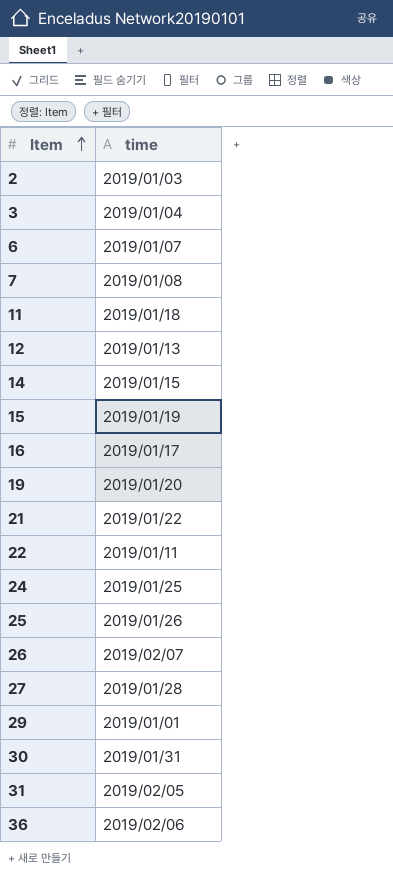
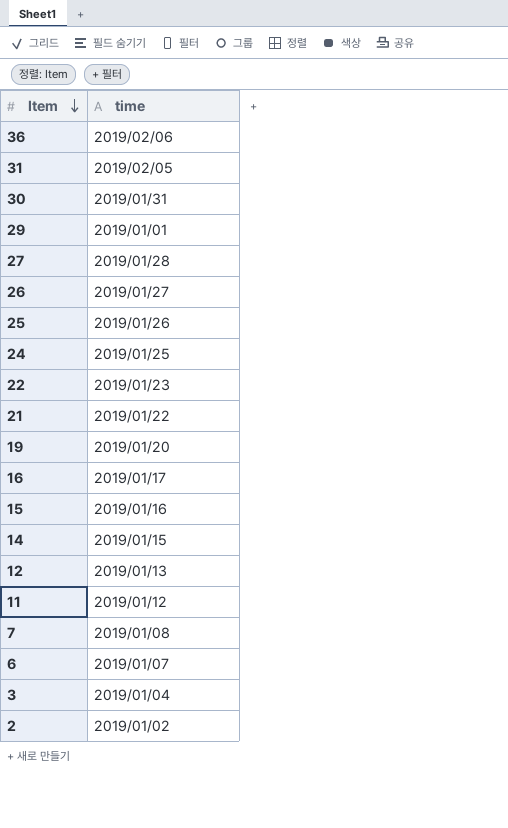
row order: Item ascending -> Item descending
26 | time: 2019/02/07 -> 2019/01/27
22 | time: 2019/01/11 -> 2019/01/23
15 | time: 2019/01/19 -> 2019/01/16
11 | time: 2019/01/18 -> 2019/01/12
2 | time: 2019/01/03 -> 2019/01/02

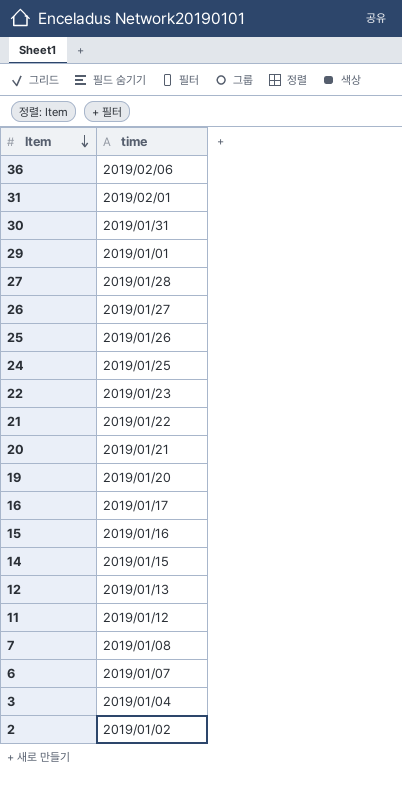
31 | time: 2019/02/05 -> 2019/02/01
row 20: none -> 2019/01/21

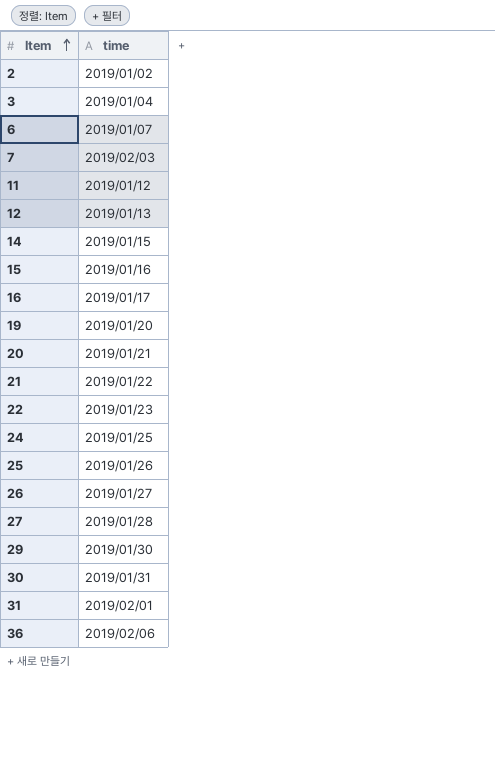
row order: Item descending -> Item ascending
7 | time: 2019/01/08 -> 2019/02/03
29 | time: 2019/01/01 -> 2019/01/30

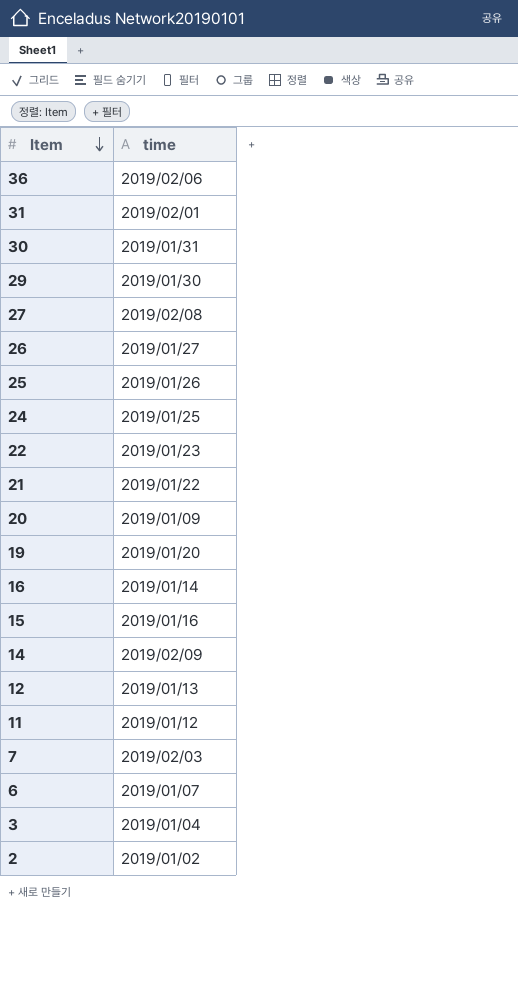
row order: Item ascending -> Item descending
27 | time: 2019/01/28 -> 2019/02/08
20 | time: 2019/01/21 -> 2019/01/09
16 | time: 2019/01/17 -> 2019/01/14
14 | time: 2019/01/15 -> 2019/02/09

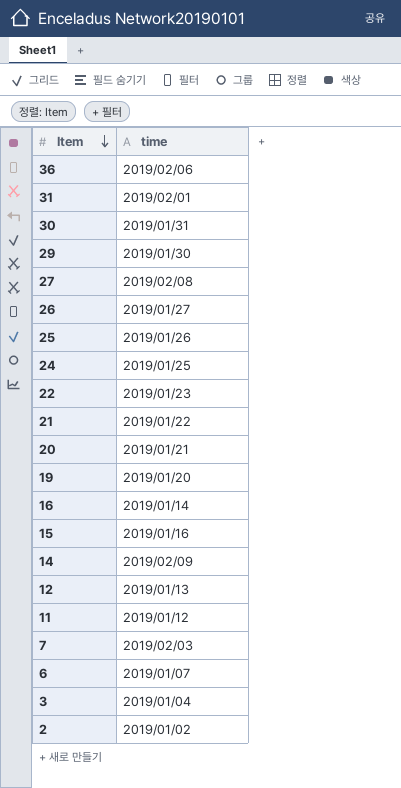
20 | time: 2019/01/09 -> 2019/01/21

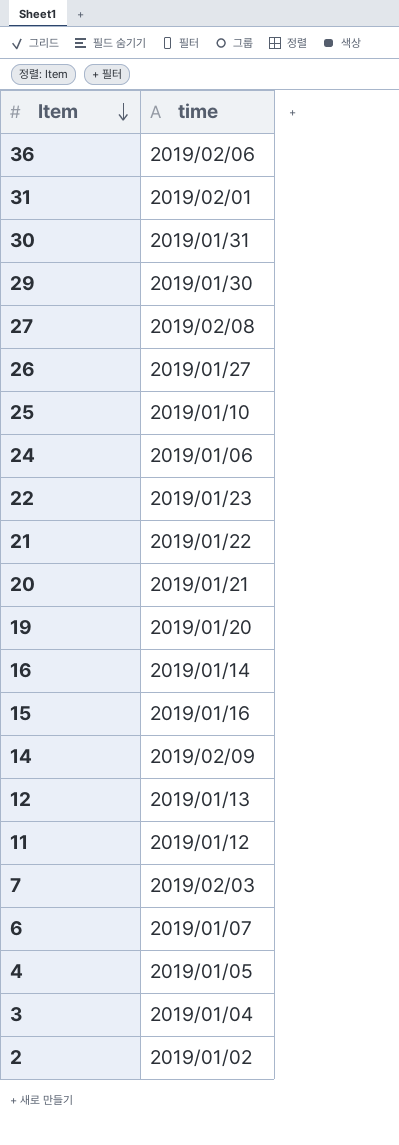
25 | time: 2019/01/26 -> 2019/01/10
24 | time: 2019/01/25 -> 2019/01/06
row 4: none -> 2019/01/05

